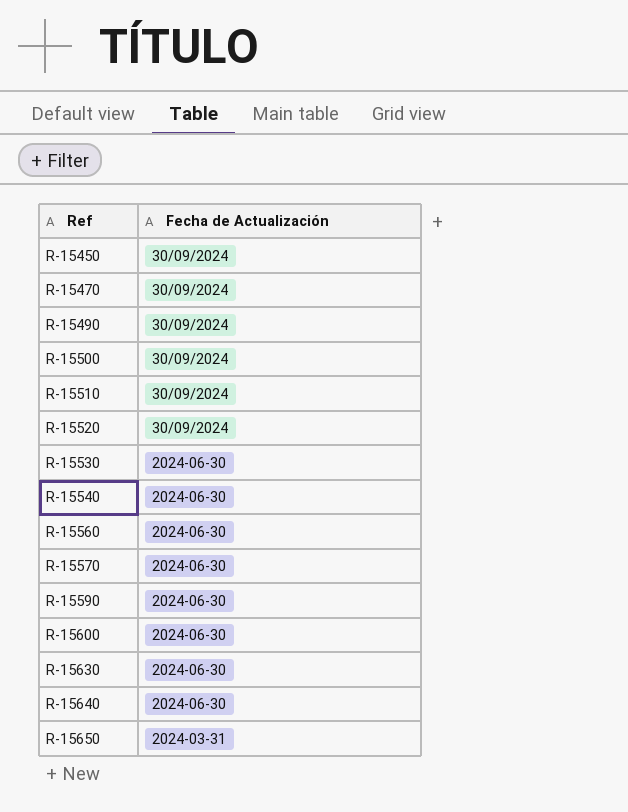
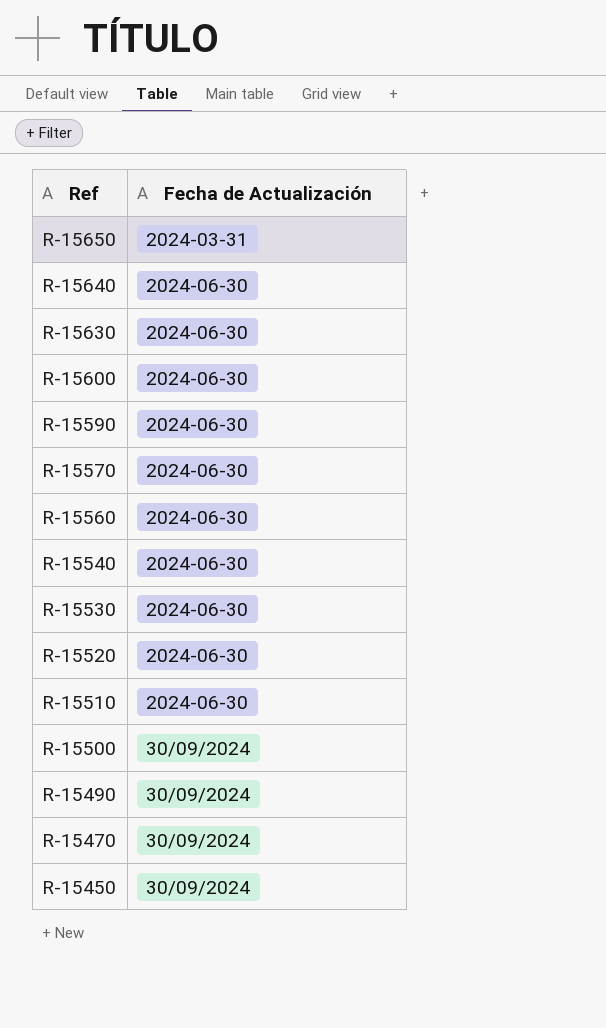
row order: Ref ascending -> Ref descending
R-15520 | Fecha de Actualización: 30/09/2024 -> 2024-06-30
R-15510 | Fecha de Actualización: 30/09/2024 -> 2024-06-30

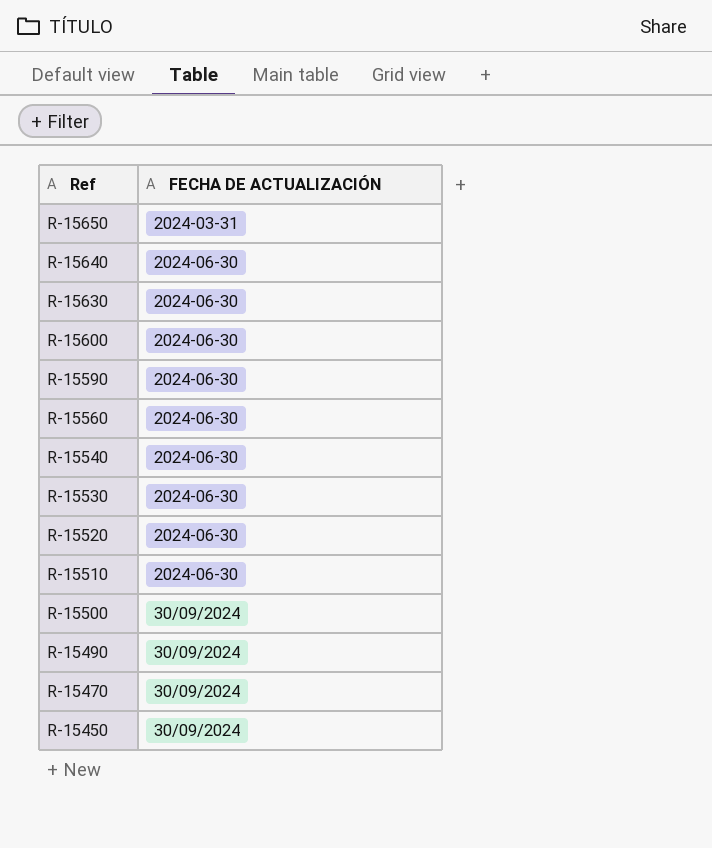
column name: Fecha de Actualización -> FECHA DE ACTUALIZACIÓN
row R-15570: 2024-06-30 -> none

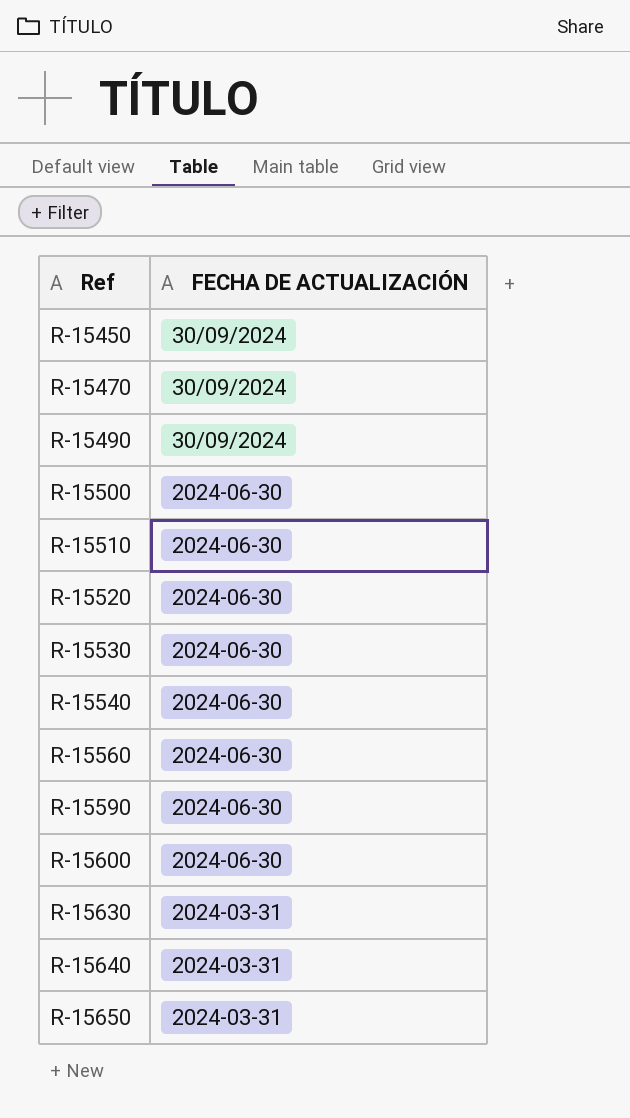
row order: Ref descending -> Ref ascending
R-15500 | FECHA DE ACTUALIZACIÓN: 30/09/2024 -> 2024-06-30
R-15630 | FECHA DE ACTUALIZACIÓN: 2024-06-30 -> 2024-03-31
R-15640 | FECHA DE ACTUALIZACIÓN: 2024-06-30 -> 2024-03-31

